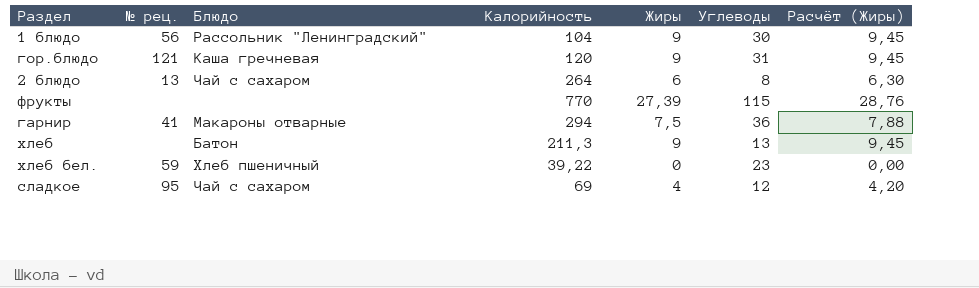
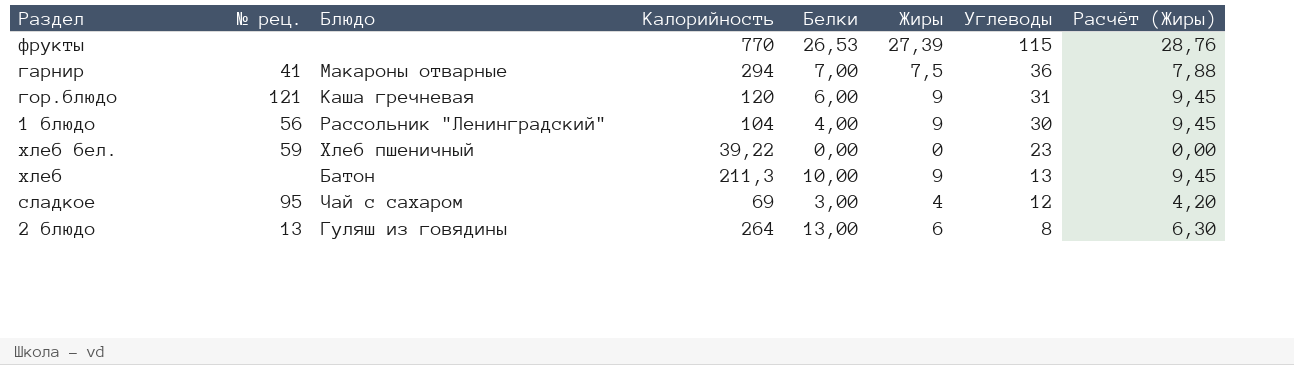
row order: none -> Углеводы descending
column Белки | position: none -> 5
2 блюдо | Блюдо: Чай с сахаром -> Гуляш из говядины

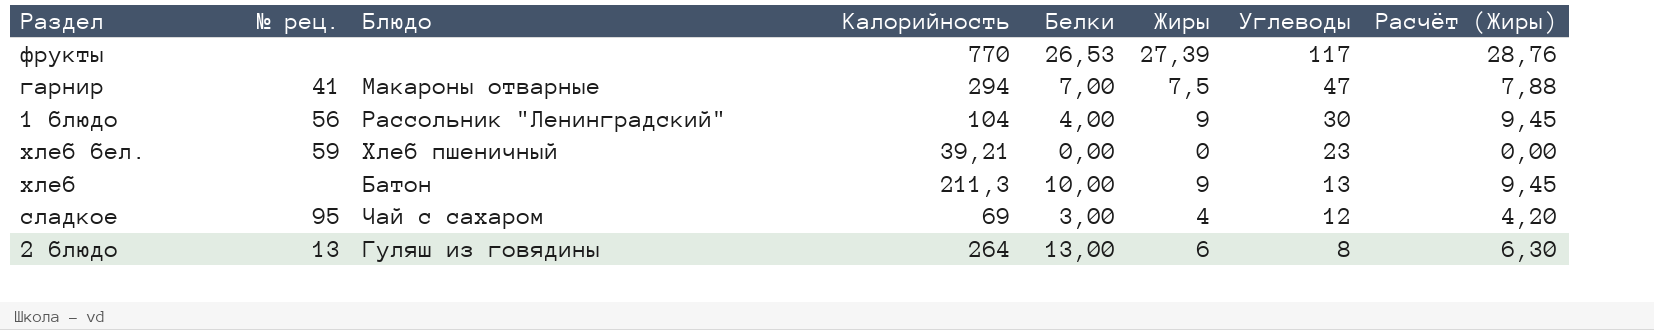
row гор.блюдо: 121 | Каша гречневая | 120 | 6,00 | 9 | 31 | 9,45 -> none
фрукты | Углеводы: 115 -> 117
гарнир | Углеводы: 36 -> 47
хлеб бел. | Калорийность: 39,22 -> 39,21

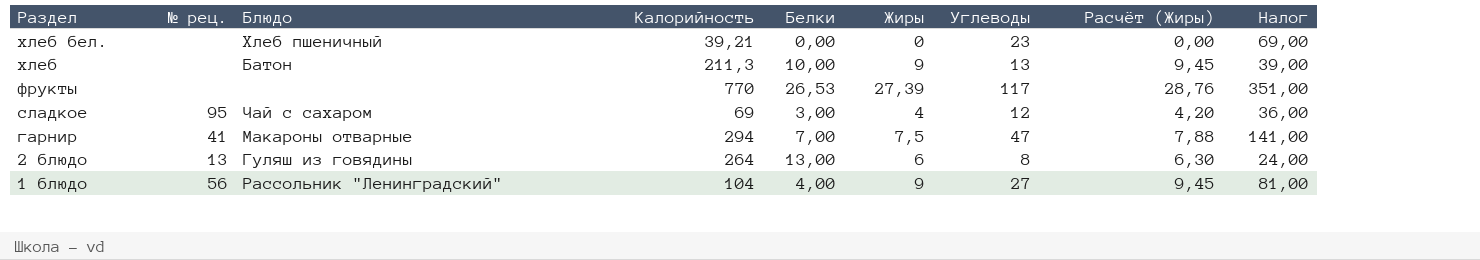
row order: Углеводы descending -> Раздел descending
column Налог | formula: none -> [Углеводы] * 3
хлеб бел. | № рец.: 59 -> none
1 блюдо | Углеводы: 30 -> 27

